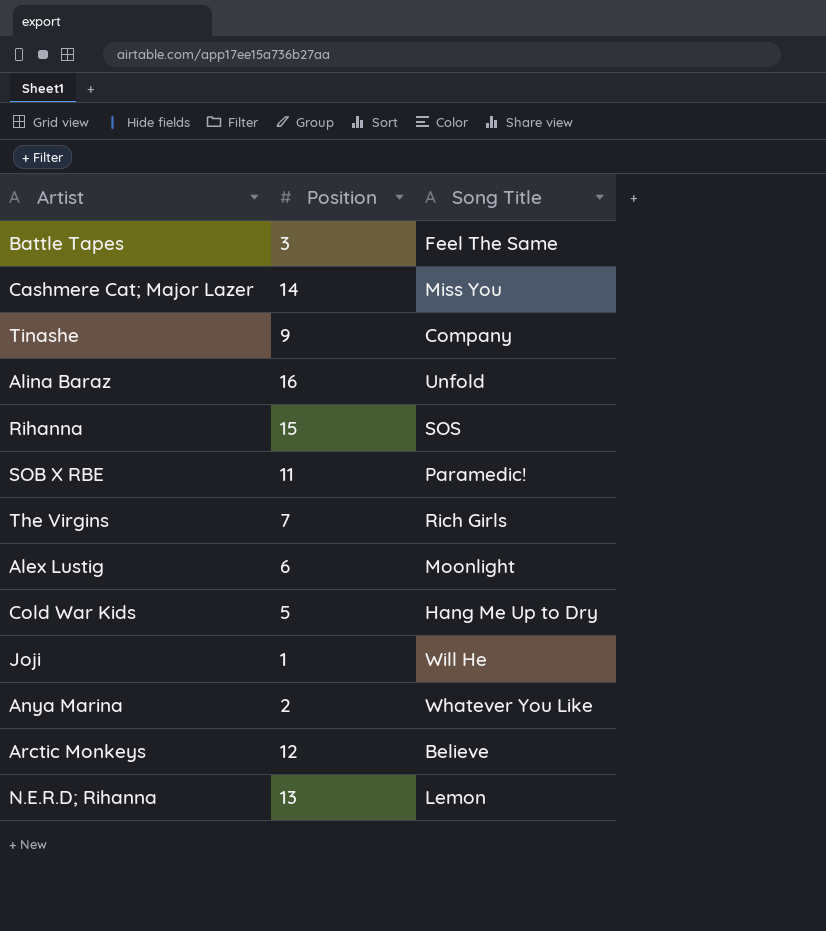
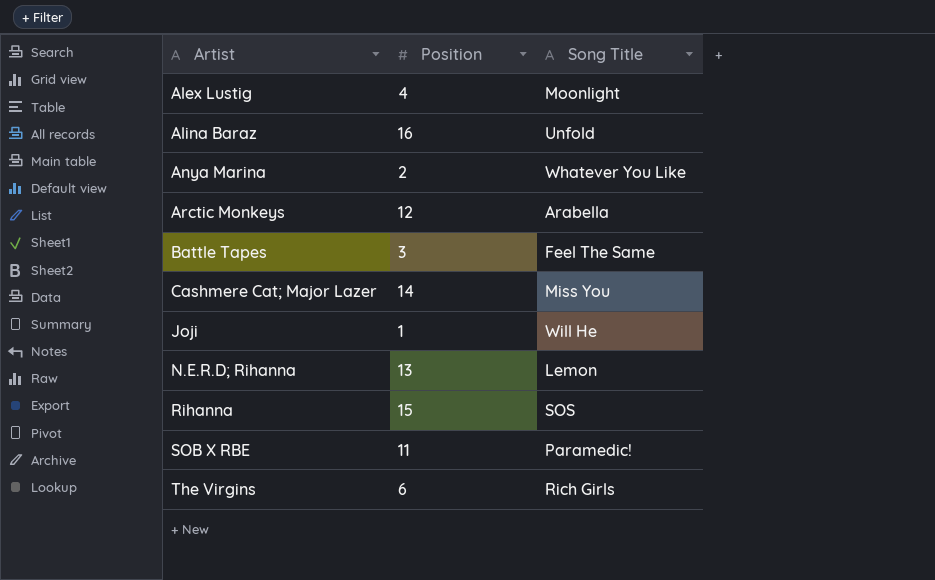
row order: none -> Artist ascending
row Tinashe: 9 | Company -> none
row Cold War Kids: 5 | Hang Me Up to Dry -> none
Alex Lustig | Position: 6 -> 4
Arctic Monkeys | Song Title: Believe -> Arabella
The Virgins | Position: 7 -> 6

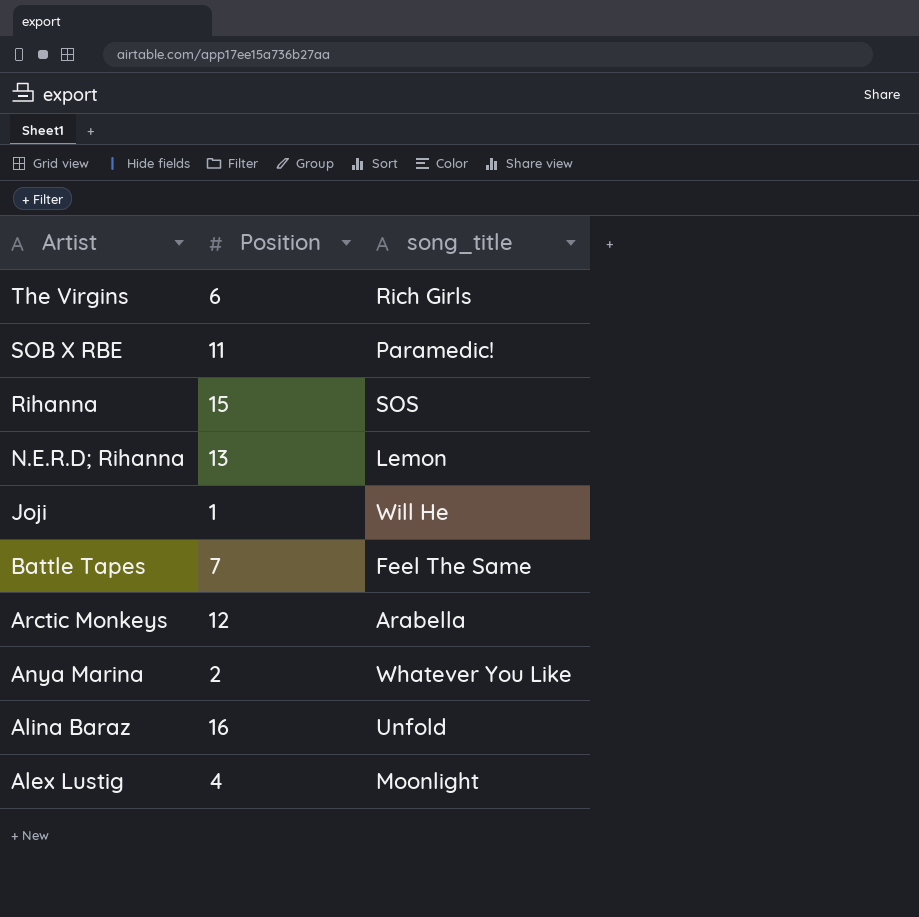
row order: Artist ascending -> Artist descending
column name: Song Title -> song_title
row Cashmere Cat; Major Lazer: 14 | Miss You -> none
Battle Tapes | Position: 3 -> 7

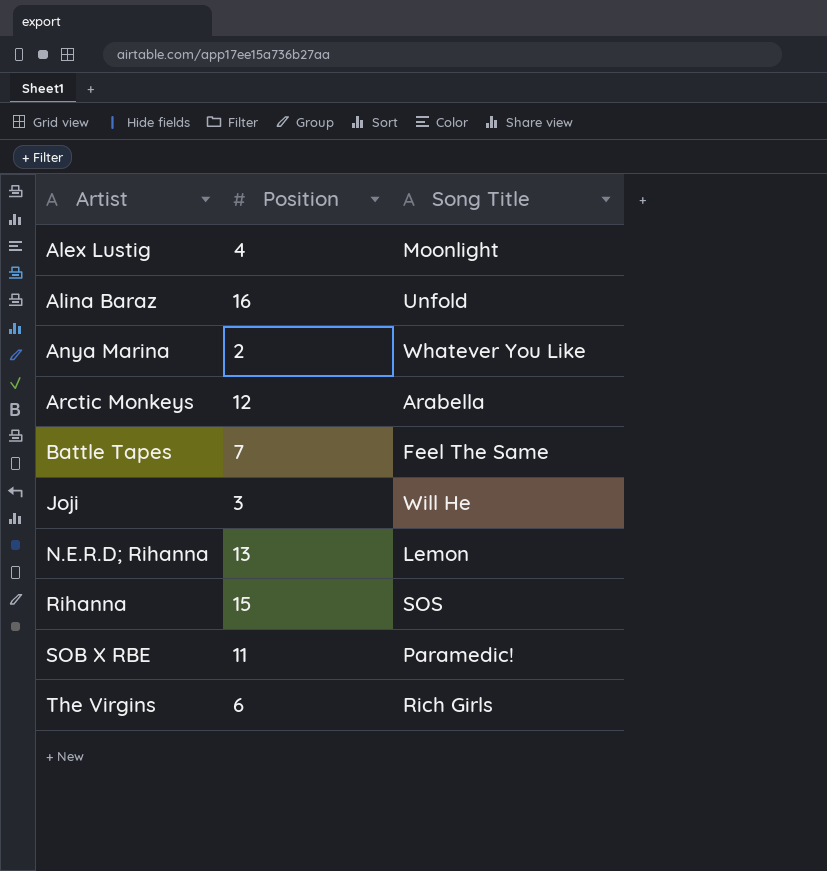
row order: Artist descending -> Artist ascending
column name: song_title -> Song Title
Joji | Position: 1 -> 3

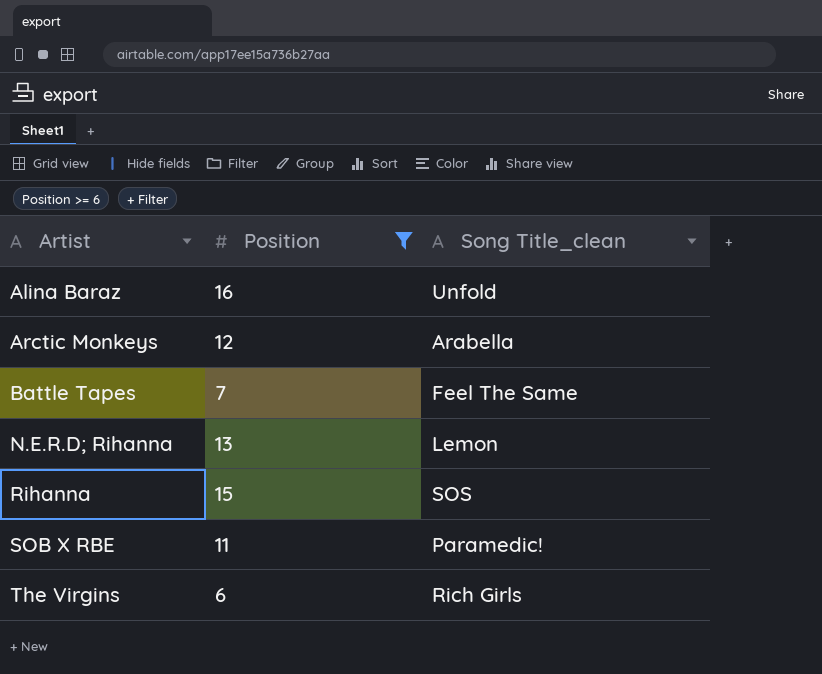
filter: none -> Position >= 6
column name: Song Title -> Song Title_clean

